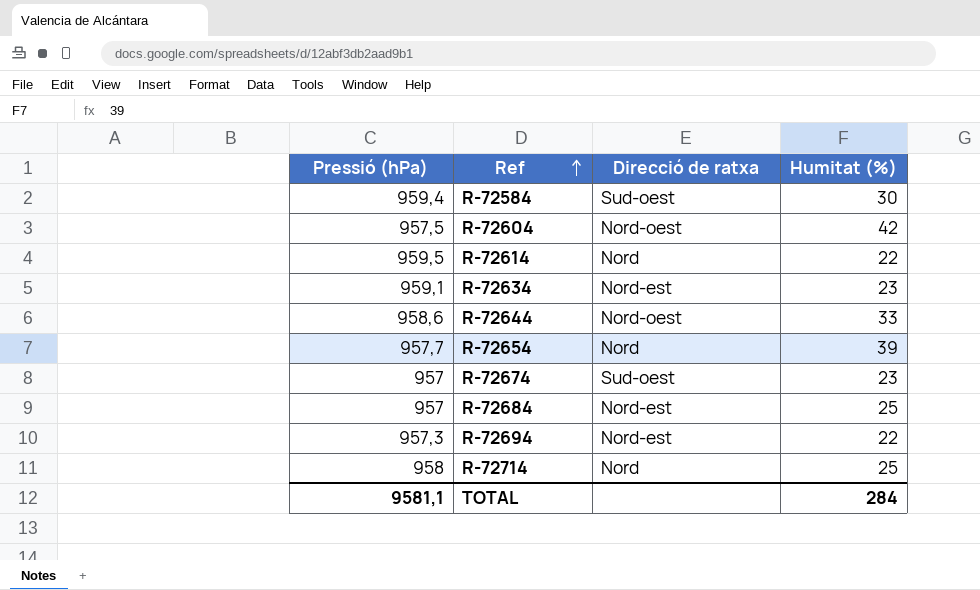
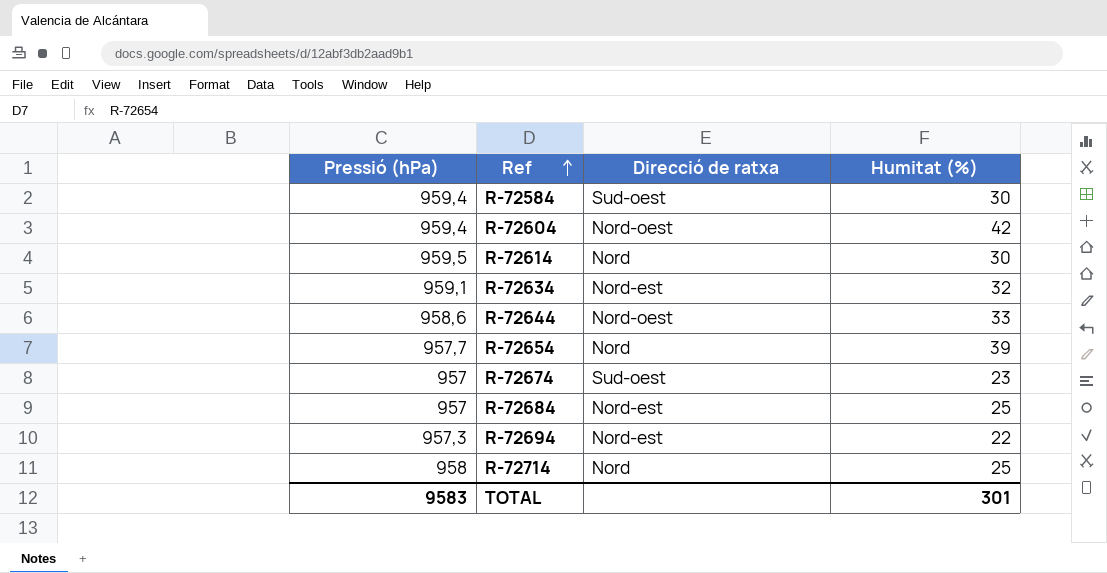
R-72604 | Pressió (hPa): 957,5 -> 959,4
R-72614 | Humitat (%): 22 -> 30
R-72634 | Humitat (%): 23 -> 32
TOTAL | Pressió (hPa): 9581,1 -> 9583
TOTAL | Humitat (%): 284 -> 301

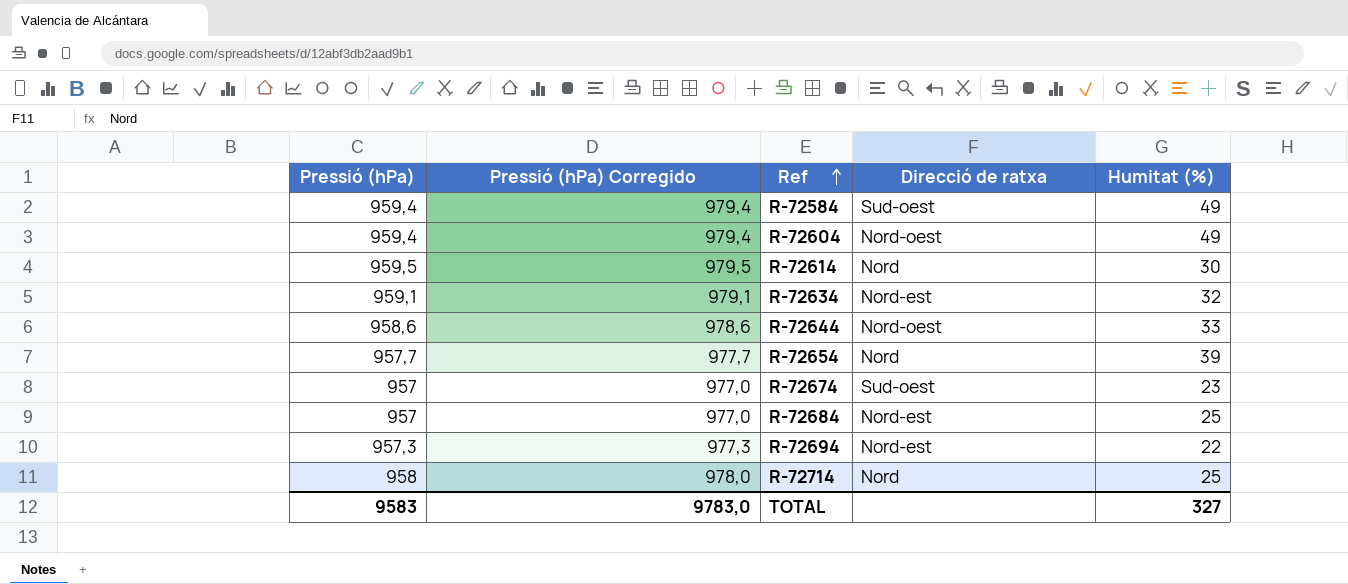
column Pressió (hPa) Corregido | formula: none -> [Pressió (hPa)] + 20
R-72584 | Humitat (%): 30 -> 49
R-72604 | Humitat (%): 42 -> 49
TOTAL | Humitat (%): 301 -> 327

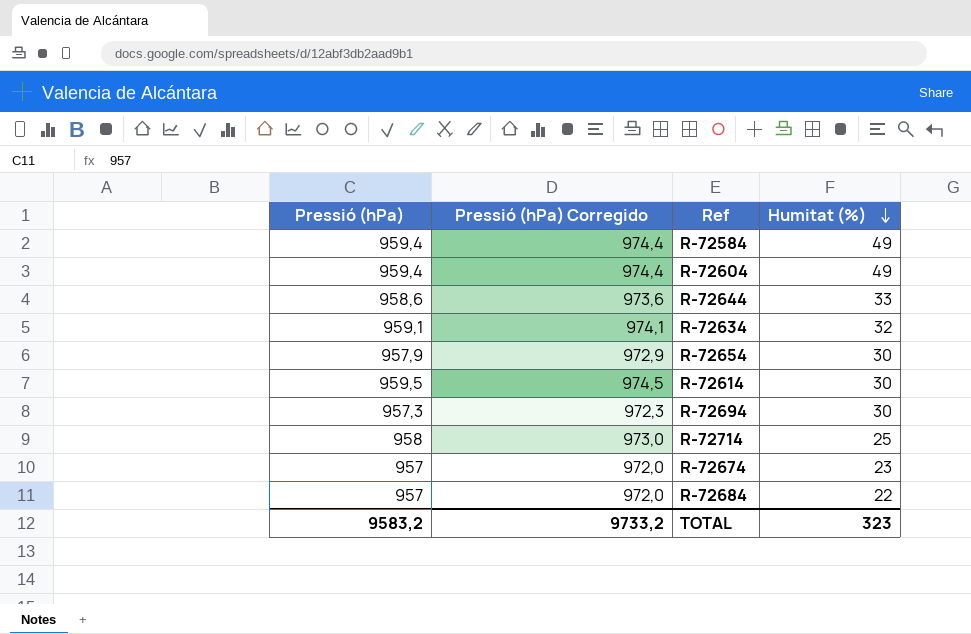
row order: Ref ascending -> Humitat (%) descending
column Direcció de ratxa | position: 4 -> none
column Pressió (hPa) Corregido | formula: [Pressió (hPa)] + 20 -> [Pressió (hPa)] + 15
R-72654 | Pressió (hPa): 957,7 -> 957,9
R-72654 | Humitat (%): 39 -> 30
R-72694 | Humitat (%): 22 -> 30
R-72684 | Humitat (%): 25 -> 22
TOTAL | Pressió (hPa): 9583 -> 9583,2
TOTAL | Pressió (hPa) Corregido: 9783,0 -> 9733,2
TOTAL | Humitat (%): 327 -> 323

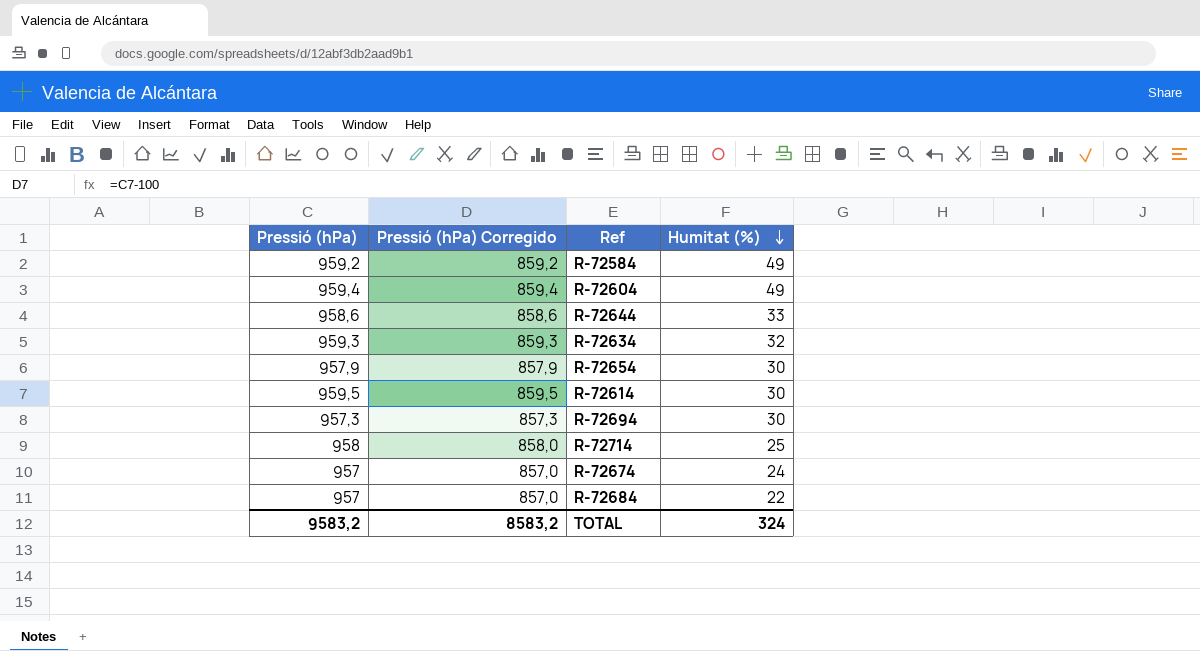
column Pressió (hPa) Corregido | formula: [Pressió (hPa)] + 15 -> [Pressió (hPa)] - 100
R-72584 | Pressió (hPa): 959,4 -> 959,2
R-72634 | Pressió (hPa): 959,1 -> 959,3
R-72674 | Humitat (%): 23 -> 24
TOTAL | Pressió (hPa) Corregido: 9733,2 -> 8583,2
TOTAL | Humitat (%): 323 -> 324

